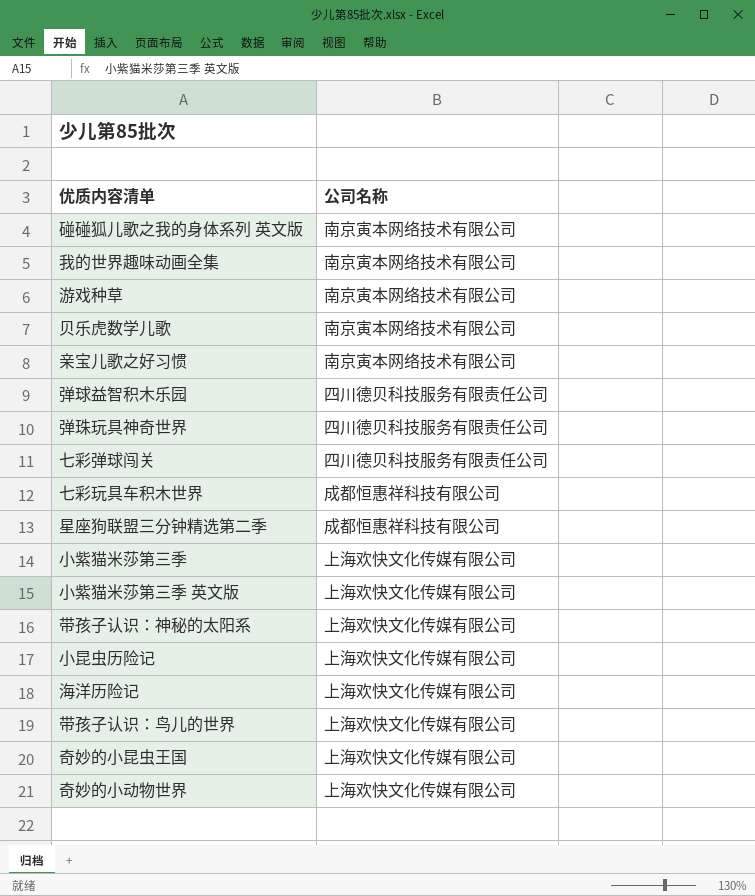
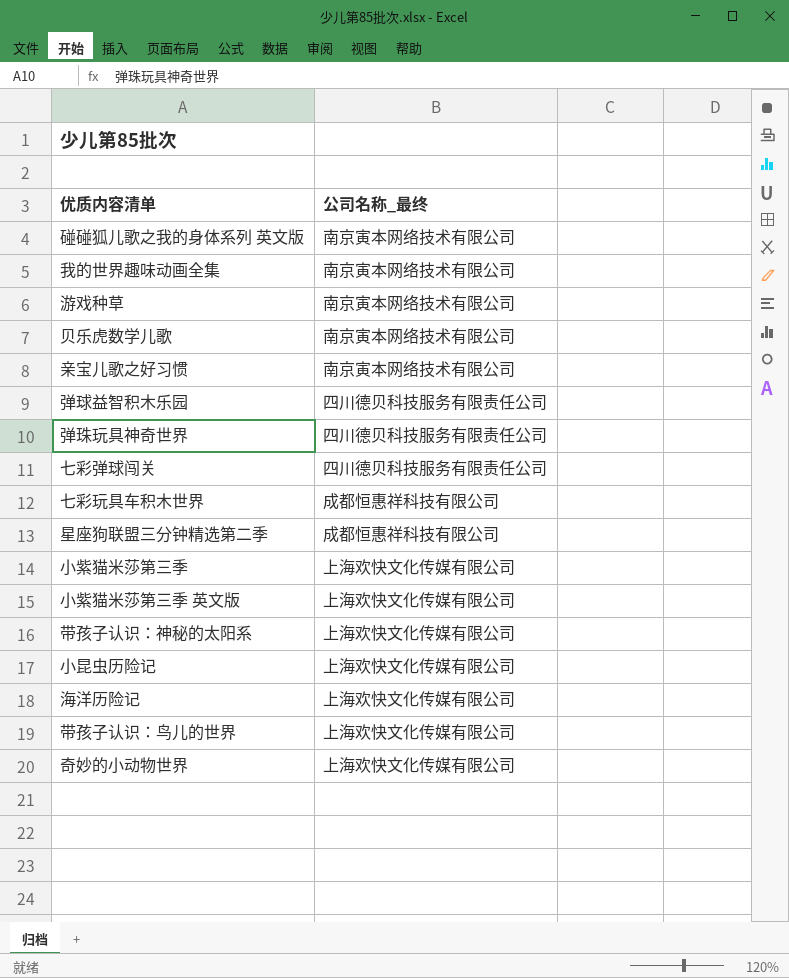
column name: 公司名称 -> 公司名称_最终
row 奇妙的小昆虫王国: 上海欢快文化传媒有限公司 -> none

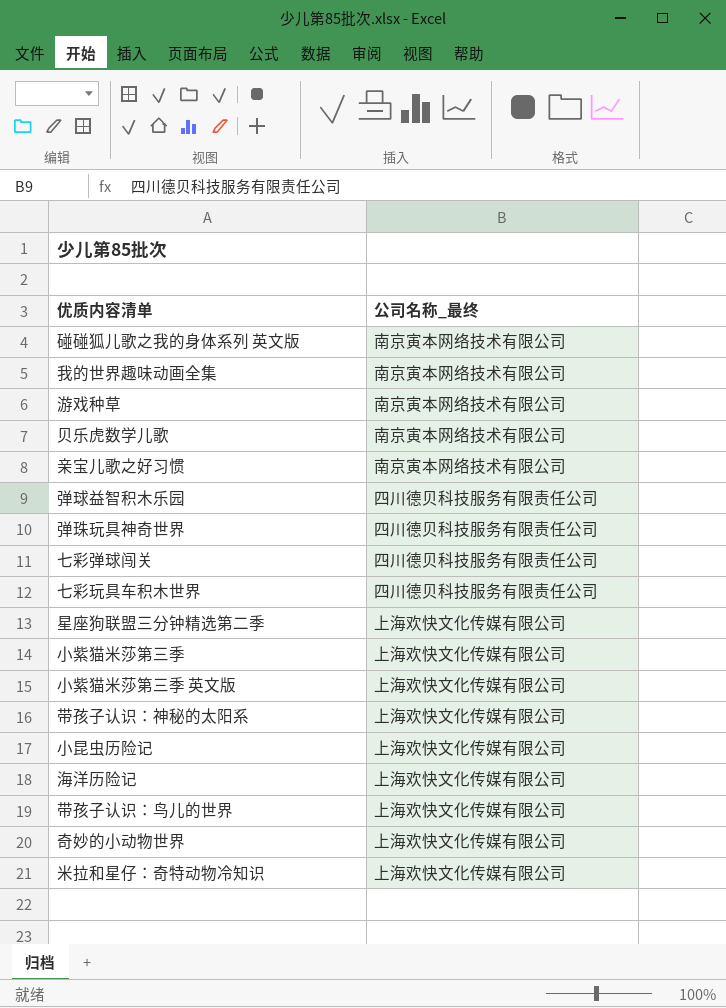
七彩玩具车积木世界 | 公司名称_最终: 成都恒惠祥科技有限公司 -> 四川德贝科技服务有限责任公司
星座狗联盟三分钟精选第二季 | 公司名称_最终: 成都恒惠祥科技有限公司 -> 上海欢快文化传媒有限公司
row 米拉和星仔：奇特动物冷知识: none -> 上海欢快文化传媒有限公司

